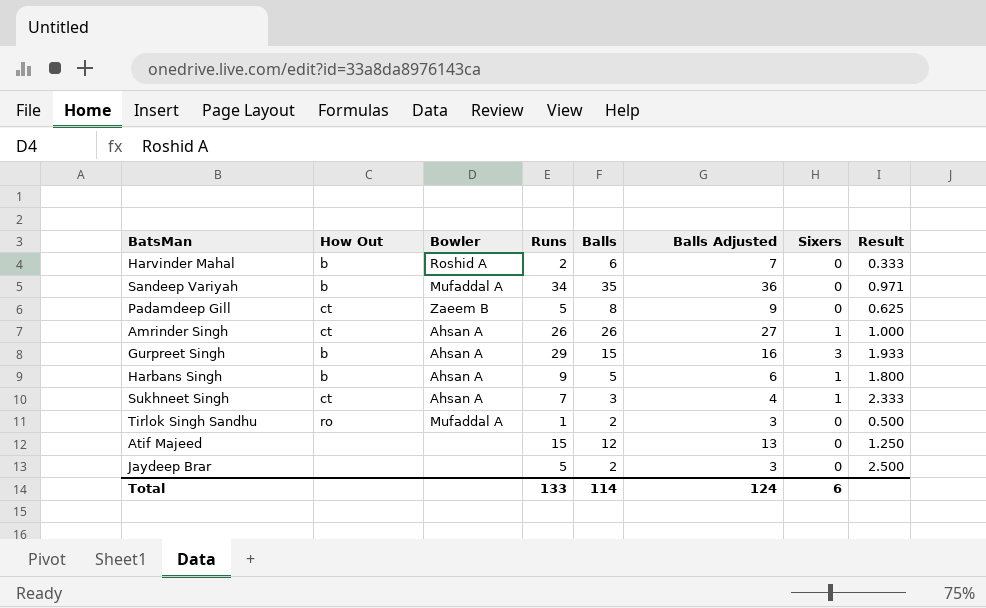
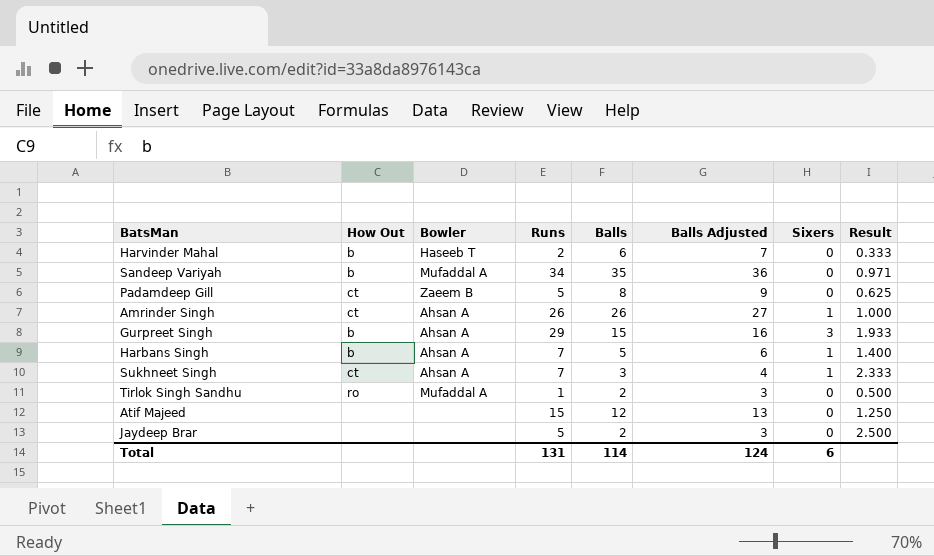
Harvinder Mahal | Bowler: Roshid A -> Haseeb T
Harbans Singh | Runs: 9 -> 7
Harbans Singh | Result: 1.800 -> 1.400
Total | Runs: 133 -> 131

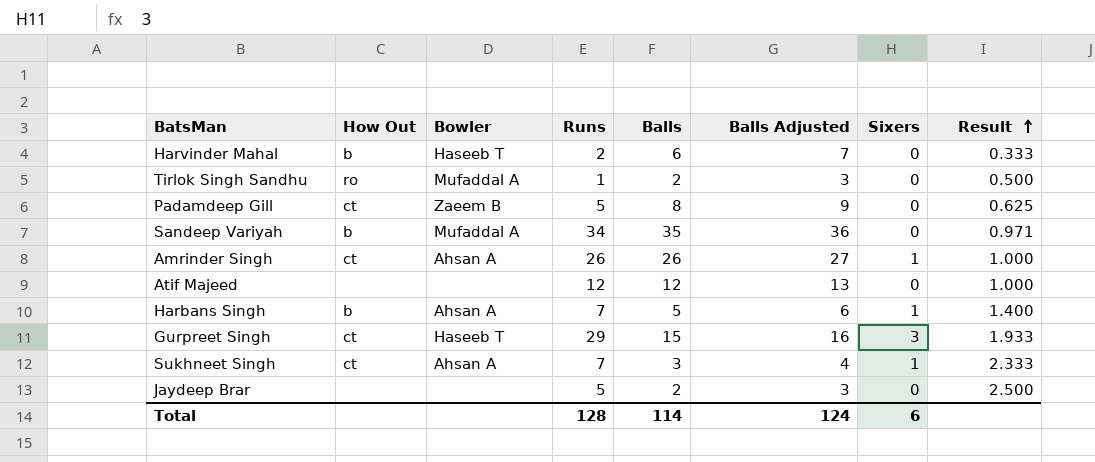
row order: none -> Result ascending
Atif Majeed | Runs: 15 -> 12
Atif Majeed | Result: 1.250 -> 1.000
Gurpreet Singh | How Out: b -> ct
Gurpreet Singh | Bowler: Ahsan A -> Haseeb T
Total | Runs: 131 -> 128

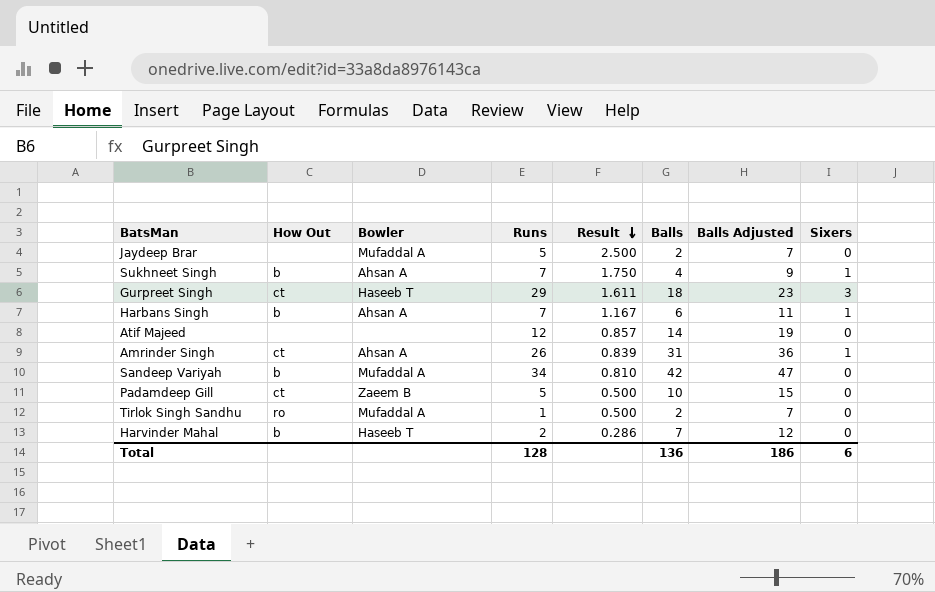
row order: Result ascending -> Result descending
column Result | position: 8 -> 5
column Balls Adjusted | formula: [Balls] + 1 -> [Balls] + 5
Jaydeep Brar | Bowler: none -> Mufaddal A
Sukhneet Singh | How Out: ct -> b
Sukhneet Singh | Result: 2.333 -> 1.750
Sukhneet Singh | Balls: 3 -> 4
Gurpreet Singh | Result: 1.933 -> 1.611
Gurpreet Singh | Balls: 15 -> 18
Harbans Singh | Result: 1.400 -> 1.167
Harbans Singh | Balls: 5 -> 6
Atif Majeed | Result: 1.000 -> 0.857
Atif Majeed | Balls: 12 -> 14
Amrinder Singh | Result: 1.000 -> 0.839
Amrinder Singh | Balls: 26 -> 31
Sandeep Variyah | Result: 0.971 -> 0.810
Sandeep Variyah | Balls: 35 -> 42
Padamdeep Gill | Result: 0.625 -> 0.500
Padamdeep Gill | Balls: 8 -> 10
Harvinder Mahal | Result: 0.333 -> 0.286
Harvinder Mahal | Balls: 6 -> 7
Total | Balls: 114 -> 136
Total | Balls Adjusted: 124 -> 186

